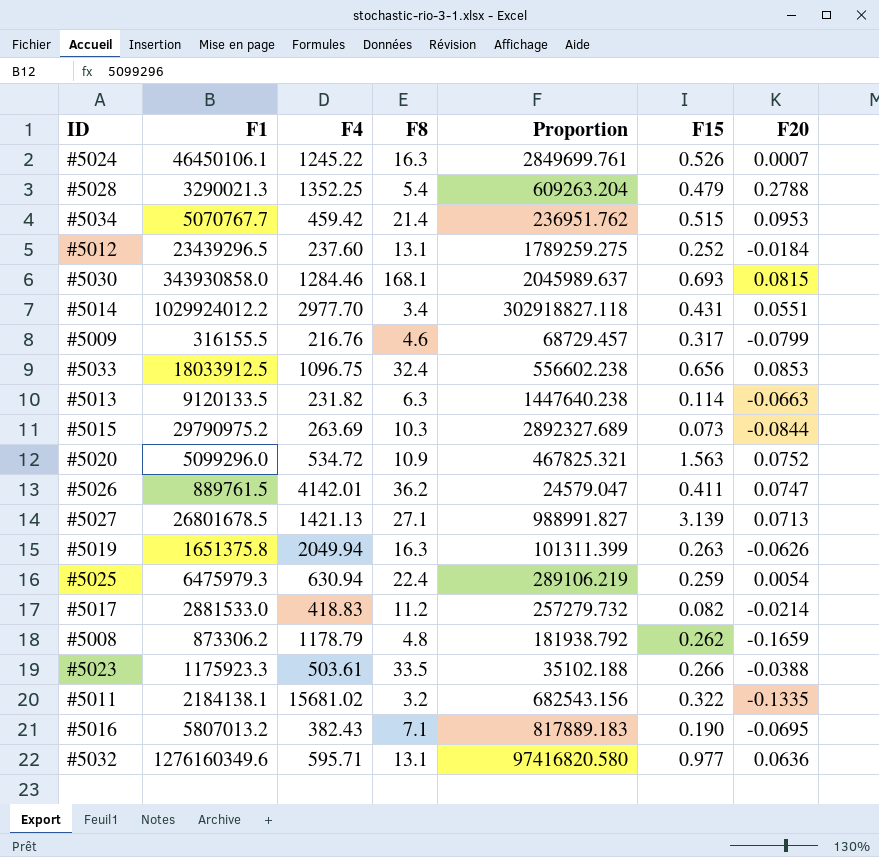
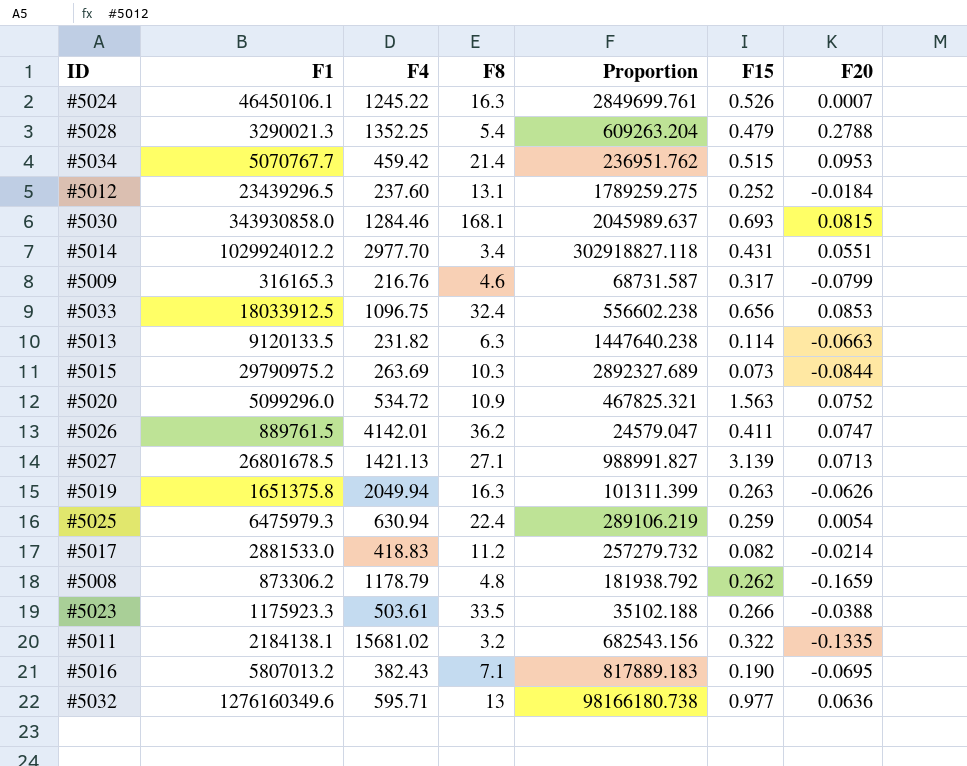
#5009 | F1: 316155.5 -> 316165.3
#5009 | Proportion: 68729.457 -> 68731.587
#5032 | F8: 13.1 -> 13
#5032 | Proportion: 97416820.580 -> 98166180.738

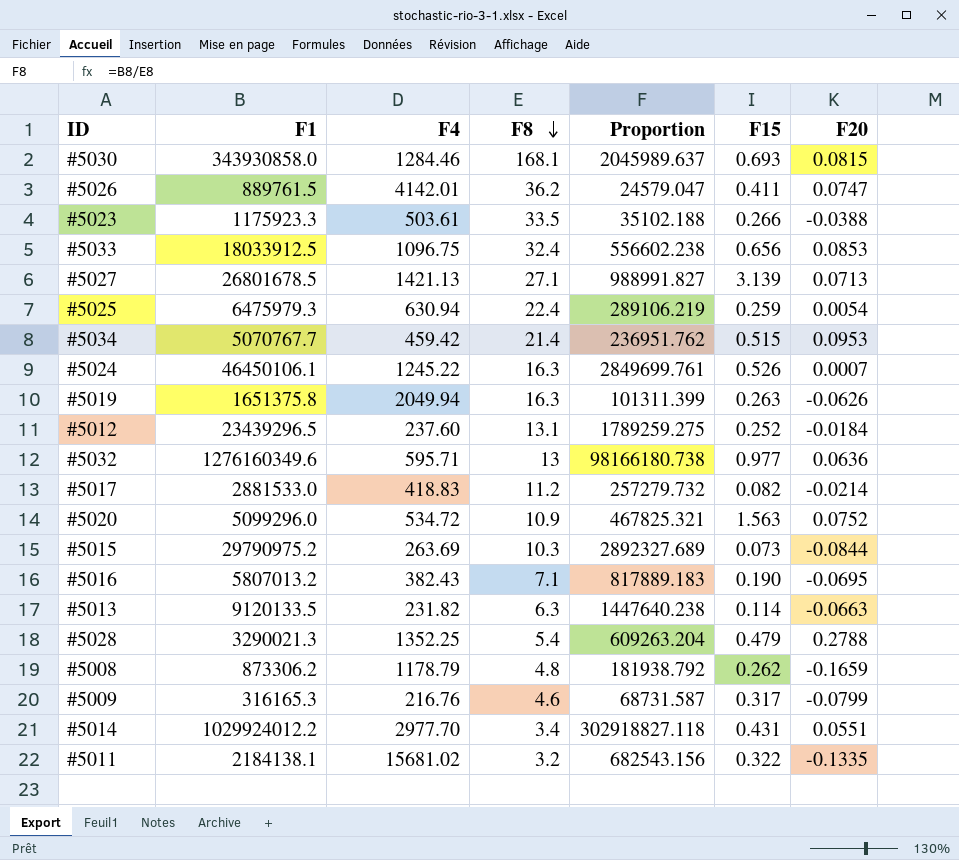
row order: none -> F8 descending

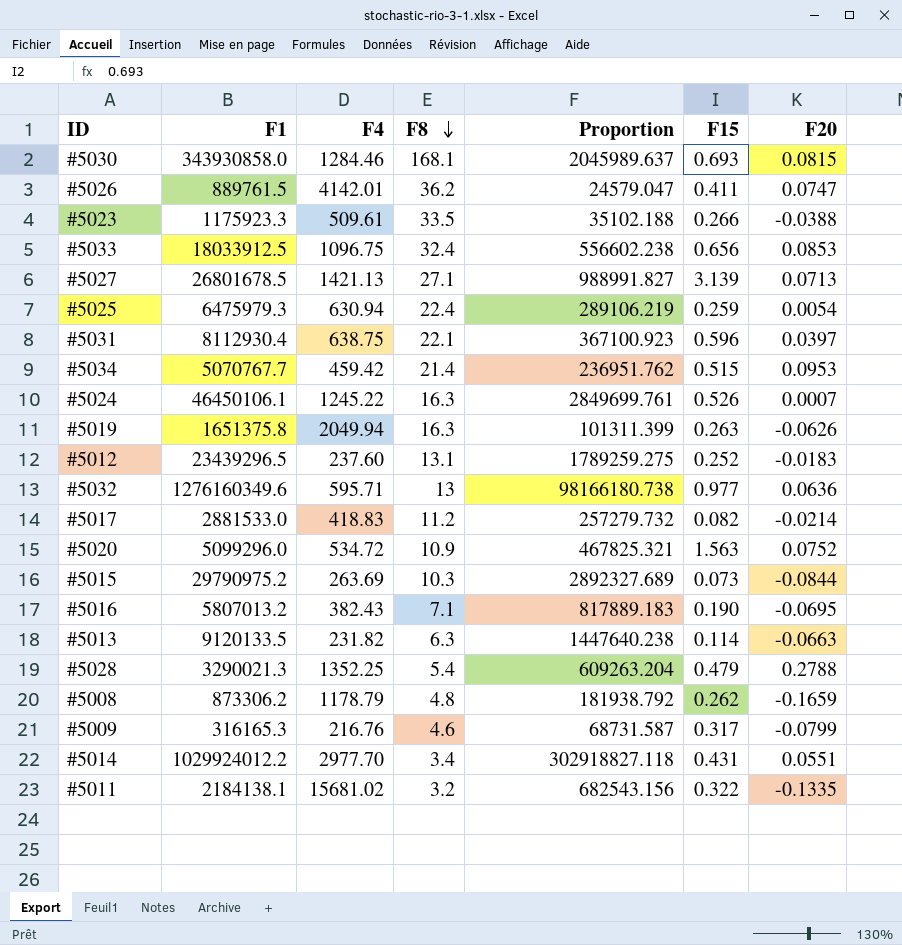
#5023 | F4: 503.61 -> 509.61
row #5031: none -> 8112930.4 | 638.75 | 22.1 | 367100.923 | 0.596 | 0.0397
#5012 | F20: -0.0184 -> -0.0183

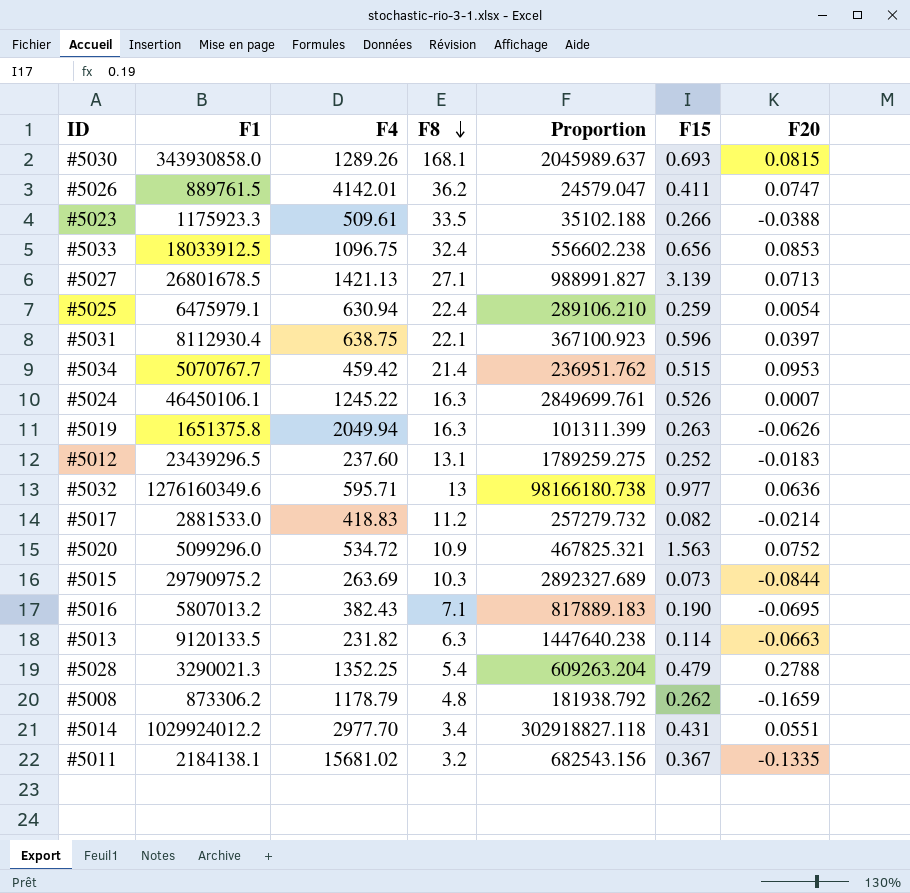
row #5009: 316165.3 | 216.76 | 4.6 | 68731.587 | 0.317 | -0.0799 -> none
#5030 | F4: 1284.46 -> 1289.26
#5025 | F1: 6475979.3 -> 6475979.1
#5025 | Proportion: 289106.219 -> 289106.210
#5011 | F15: 0.322 -> 0.367

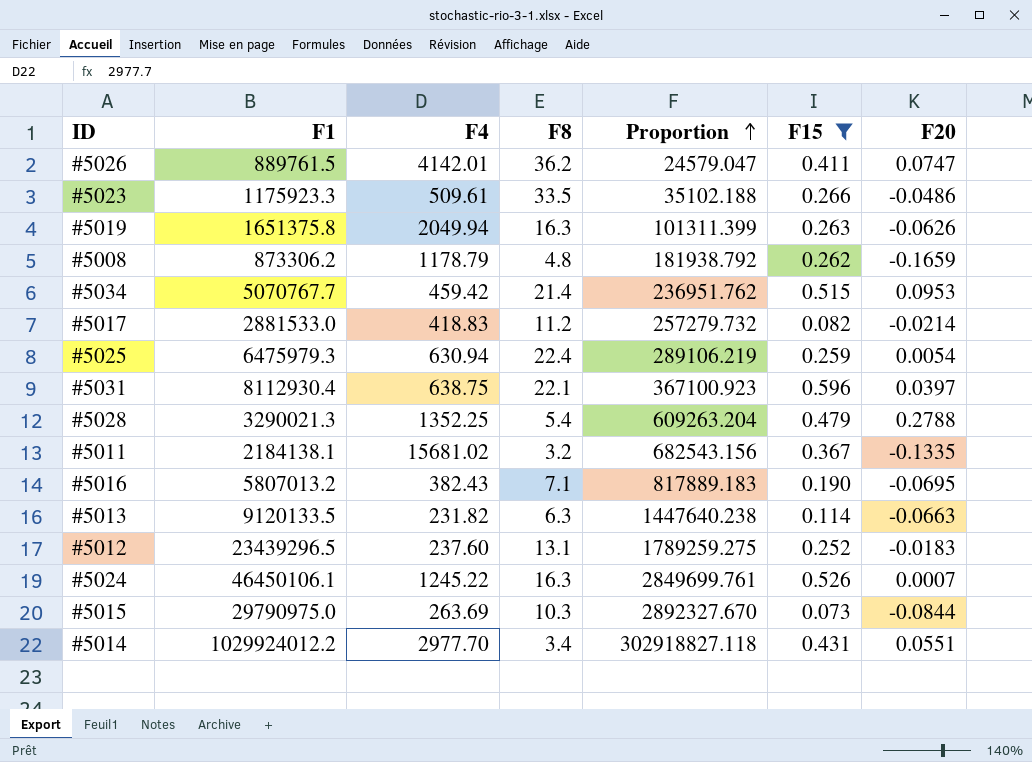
filter: none -> F15 <= 0.596
row order: F8 descending -> Proportion ascending
#5023 | F20: -0.0388 -> -0.0486
#5025 | F1: 6475979.1 -> 6475979.3
#5025 | Proportion: 289106.210 -> 289106.219
#5015 | F1: 29790975.2 -> 29790975.0
#5015 | Proportion: 2892327.689 -> 2892327.670

